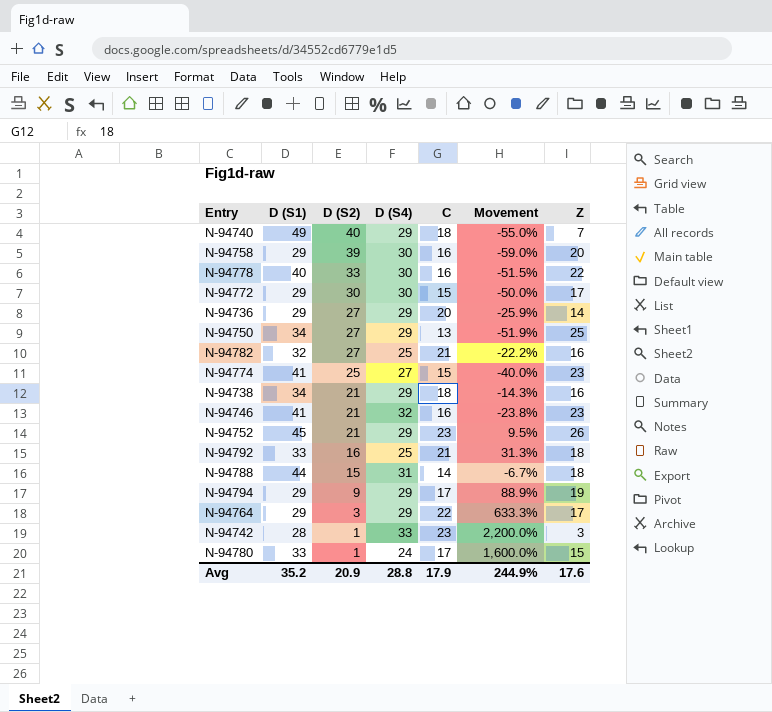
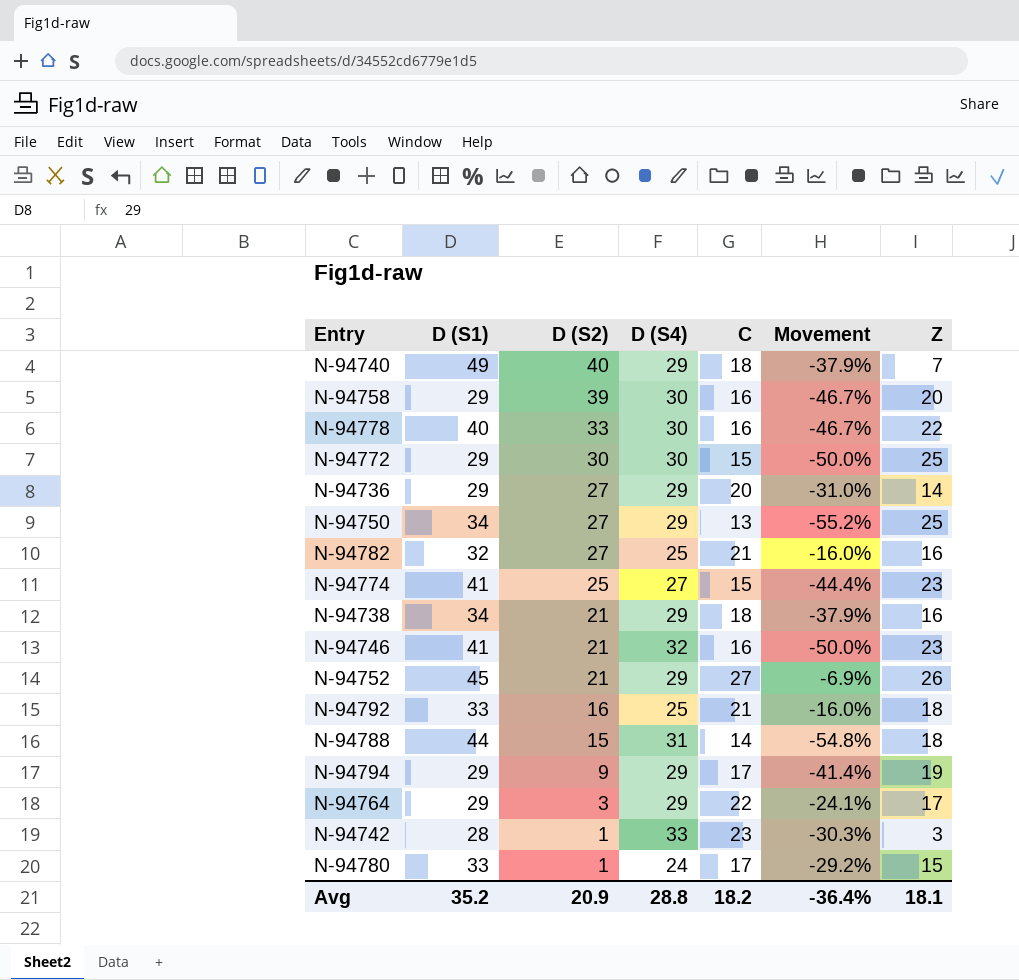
column Movement | formula: ([C] - [D (S2)]) / [D (S2)] -> ([C] - [D (S4)]) / [D (S4)]
N-94772 | Z: 17 -> 25
N-94752 | C: 23 -> 27
Avg | C: 17.9 -> 18.2
Avg | Movement: 244.9% -> -36.4%
Avg | Z: 17.6 -> 18.1

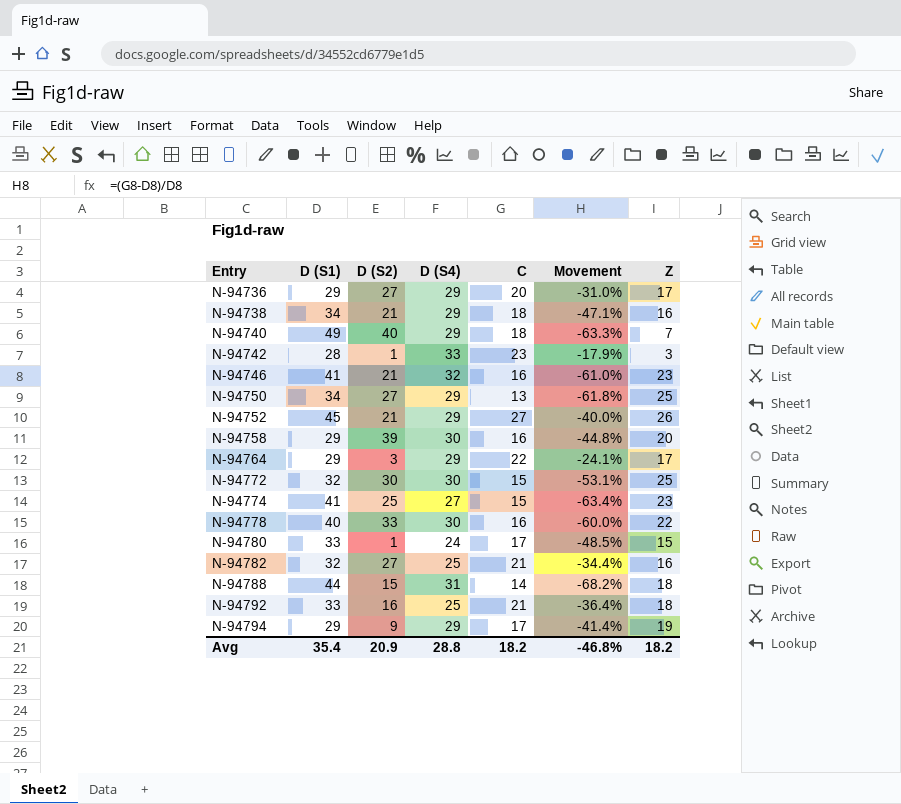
row order: D (S2) descending -> Entry ascending
column Movement | formula: ([C] - [D (S4)]) / [D (S4)] -> ([C] - [D (S1)]) / [D (S1)]
N-94736 | Z: 14 -> 17
N-94772 | D (S1): 29 -> 32
Avg | D (S1): 35.2 -> 35.4
Avg | Movement: -36.4% -> -46.8%
Avg | Z: 18.1 -> 18.2

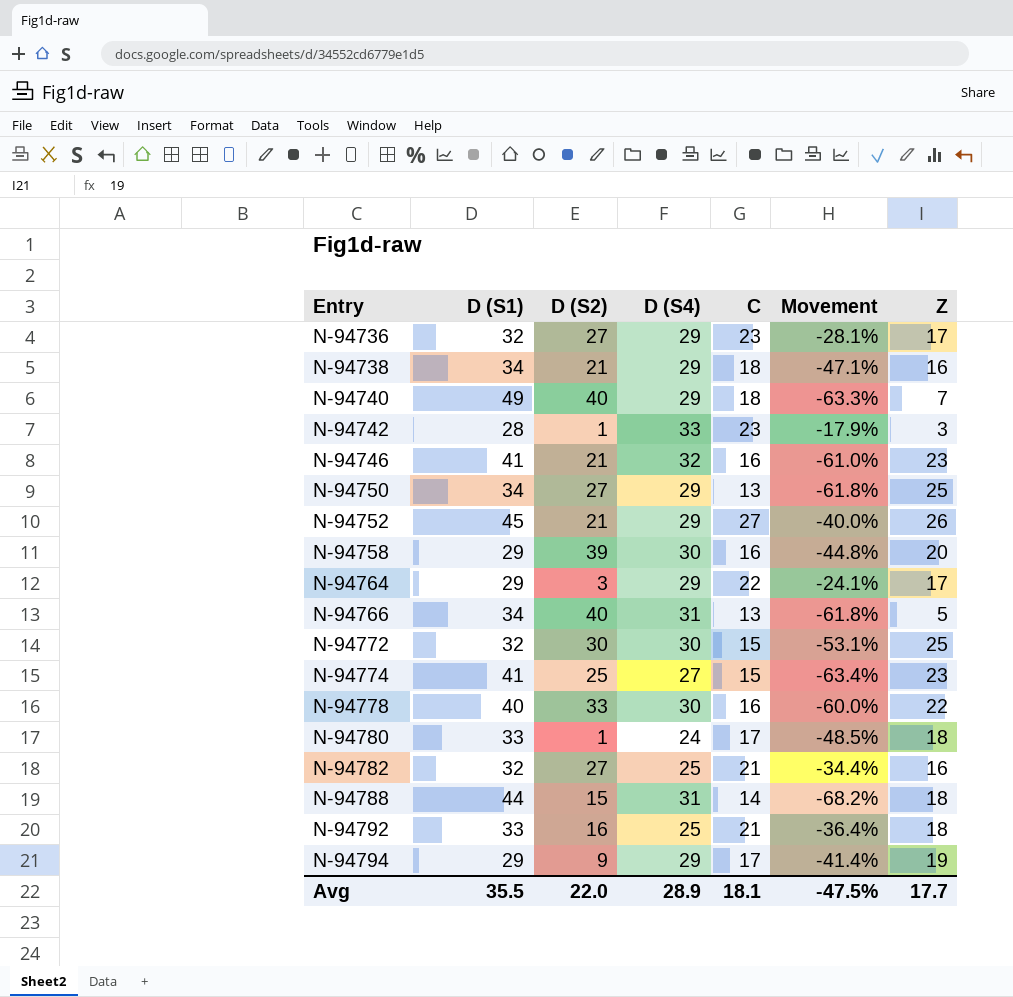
N-94736 | D (S1): 29 -> 32
N-94736 | C: 20 -> 23
N-94736 | Movement: -31.0% -> -28.1%
row N-94766: none -> 34 | 40 | 31 | 13 | -61.8% | 5
N-94780 | Z: 15 -> 18
Avg | D (S1): 35.4 -> 35.5
Avg | D (S2): 20.9 -> 22.0
Avg | D (S4): 28.8 -> 28.9
Avg | C: 18.2 -> 18.1
Avg | Movement: -46.8% -> -47.5%
Avg | Z: 18.2 -> 17.7

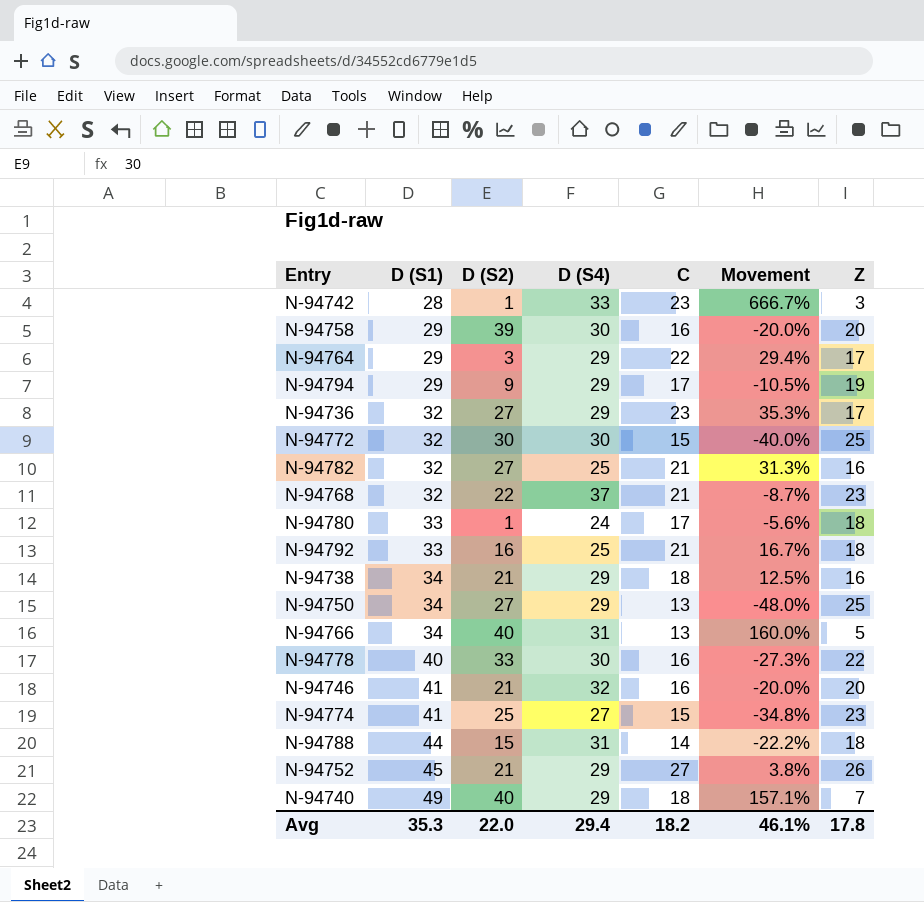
row order: Entry ascending -> D (S1) ascending
column Movement | formula: ([C] - [D (S1)]) / [D (S1)] -> ([C] - [Z]) / [Z]
row N-94768: none -> 32 | 22 | 37 | 21 | -8.7% | 23
N-94746 | Z: 23 -> 20
Avg | D (S1): 35.5 -> 35.3
Avg | D (S4): 28.9 -> 29.4
Avg | C: 18.1 -> 18.2
Avg | Movement: -47.5% -> 46.1%
Avg | Z: 17.7 -> 17.8

